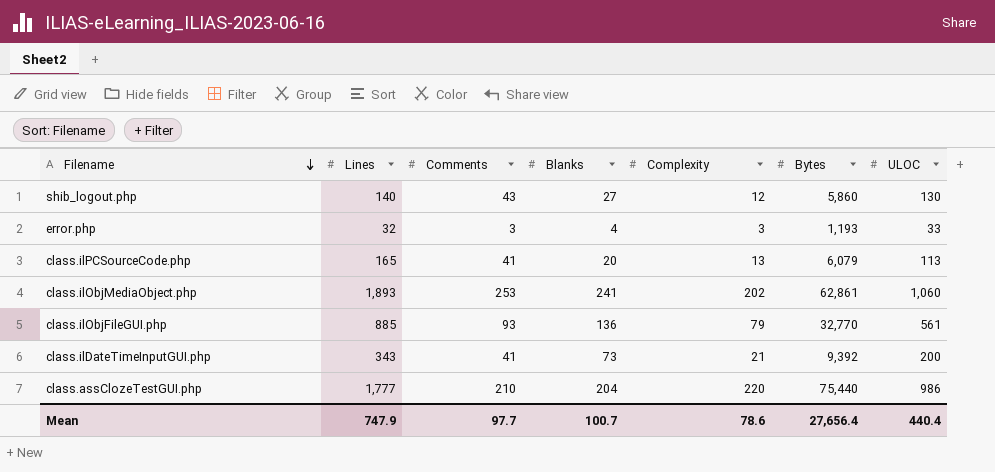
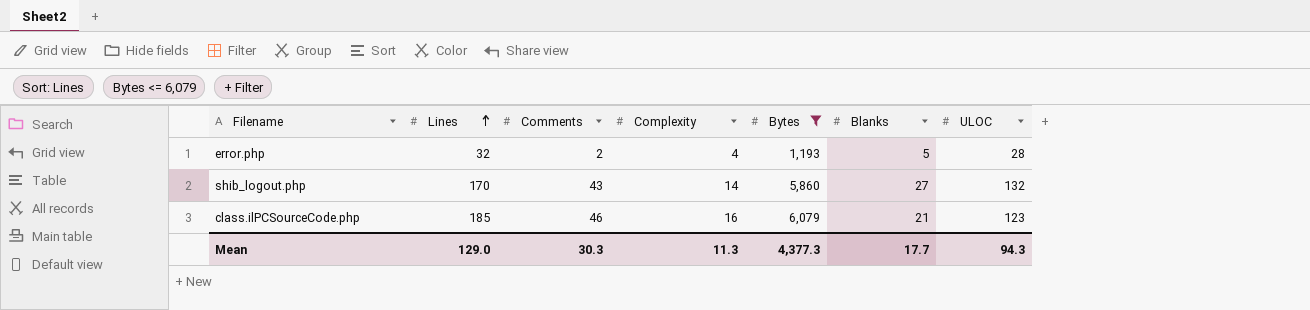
filter: none -> Bytes <= 6,079
row order: Filename descending -> Lines ascending
column Blanks | position: 4 -> 6
error.php | Comments: 3 -> 2
error.php | Complexity: 3 -> 4
error.php | Blanks: 4 -> 5
error.php | ULOC: 33 -> 28
shib_logout.php | Lines: 140 -> 170
shib_logout.php | Complexity: 12 -> 14
shib_logout.php | ULOC: 130 -> 132
class.ilPCSourceCode.php | Lines: 165 -> 185
class.ilPCSourceCode.php | Comments: 41 -> 46
class.ilPCSourceCode.php | Complexity: 13 -> 16
class.ilPCSourceCode.php | Blanks: 20 -> 21
class.ilPCSourceCode.php | ULOC: 113 -> 123
Mean | Lines: 747.9 -> 129.0
Mean | Comments: 97.7 -> 30.3
Mean | Complexity: 78.6 -> 11.3
Mean | Bytes: 27,656.4 -> 4,377.3
Mean | Blanks: 100.7 -> 17.7
Mean | ULOC: 440.4 -> 94.3

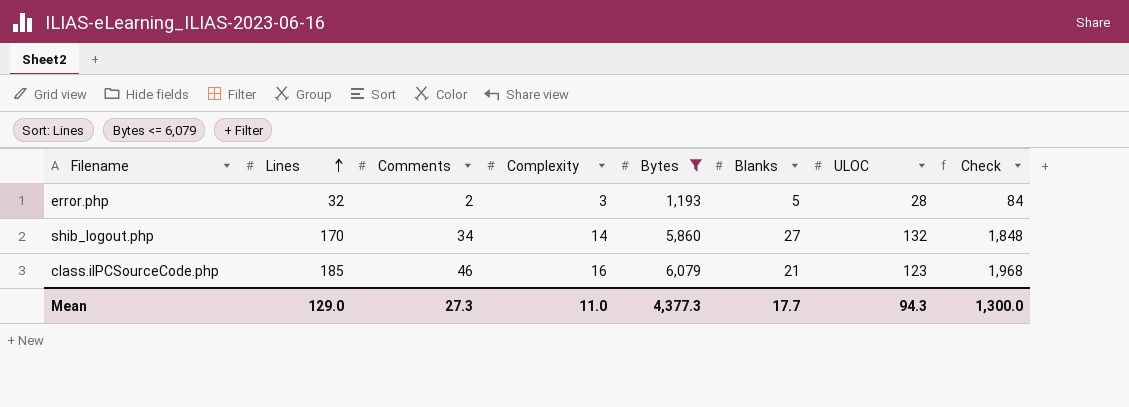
column Check | formula: none -> [Complexity] * [ULOC]
error.php | Complexity: 4 -> 3
shib_logout.php | Comments: 43 -> 34
Mean | Comments: 30.3 -> 27.3
Mean | Complexity: 11.3 -> 11.0

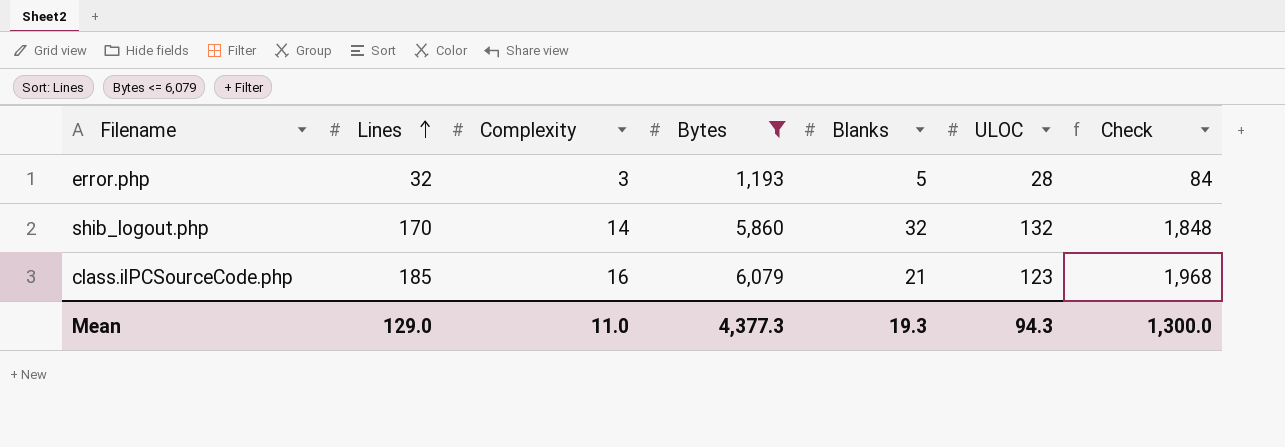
column Comments | position: 3 -> none
shib_logout.php | Blanks: 27 -> 32
Mean | Blanks: 17.7 -> 19.3

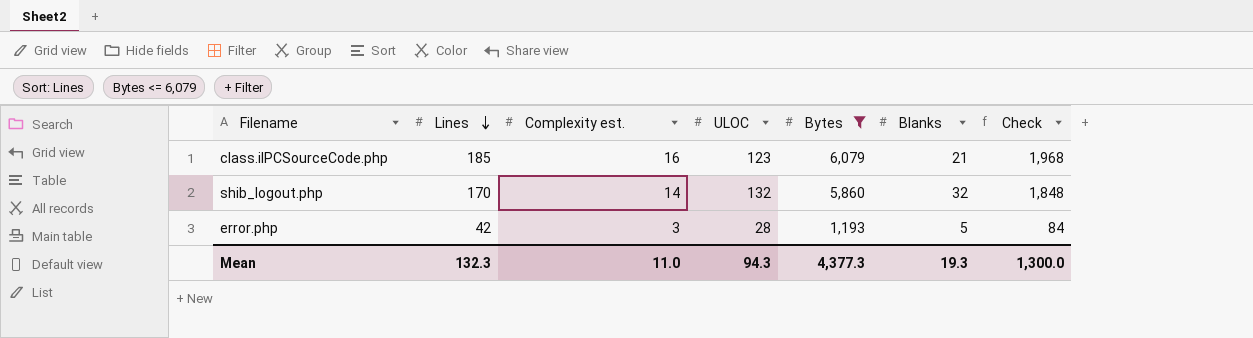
row order: Lines ascending -> Lines descending
column name: Complexity -> Complexity est.
column ULOC | position: 6 -> 4
error.php | Lines: 32 -> 42
Mean | Lines: 129.0 -> 132.3

